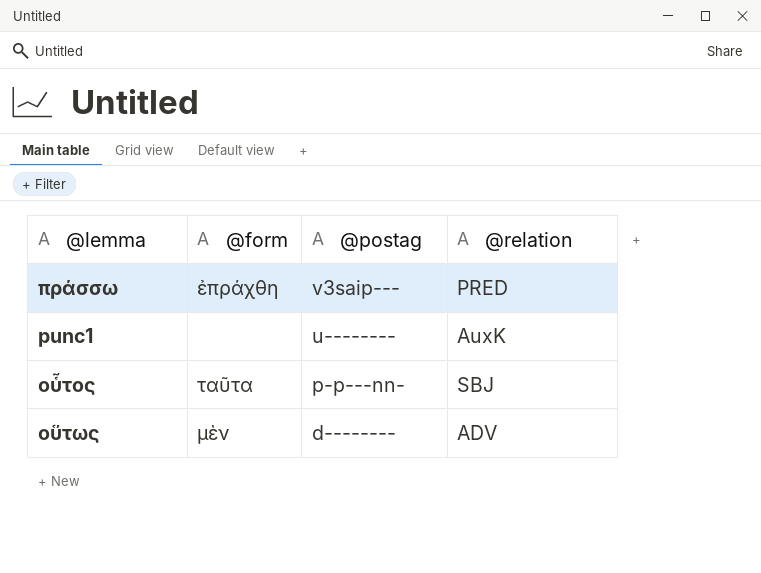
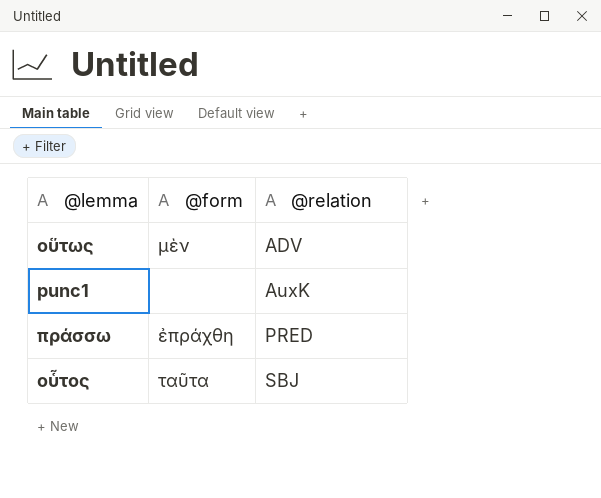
row order: @postag descending -> @relation ascending
column @postag | position: 3 -> none

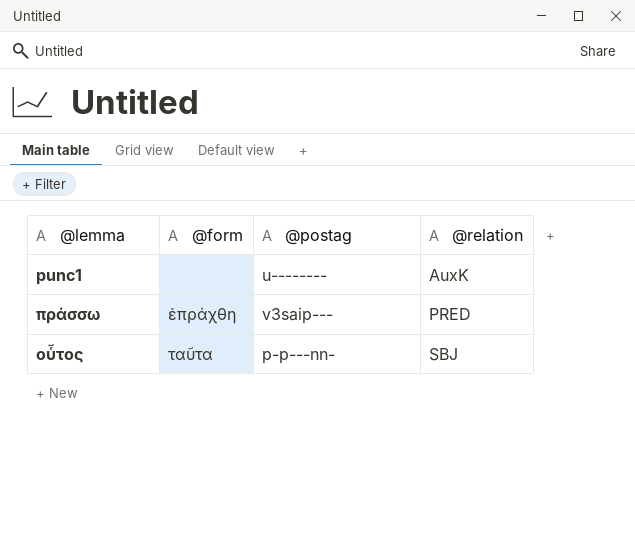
column @postag | position: none -> 3
row οὕτως: μὲν | ADV -> none

